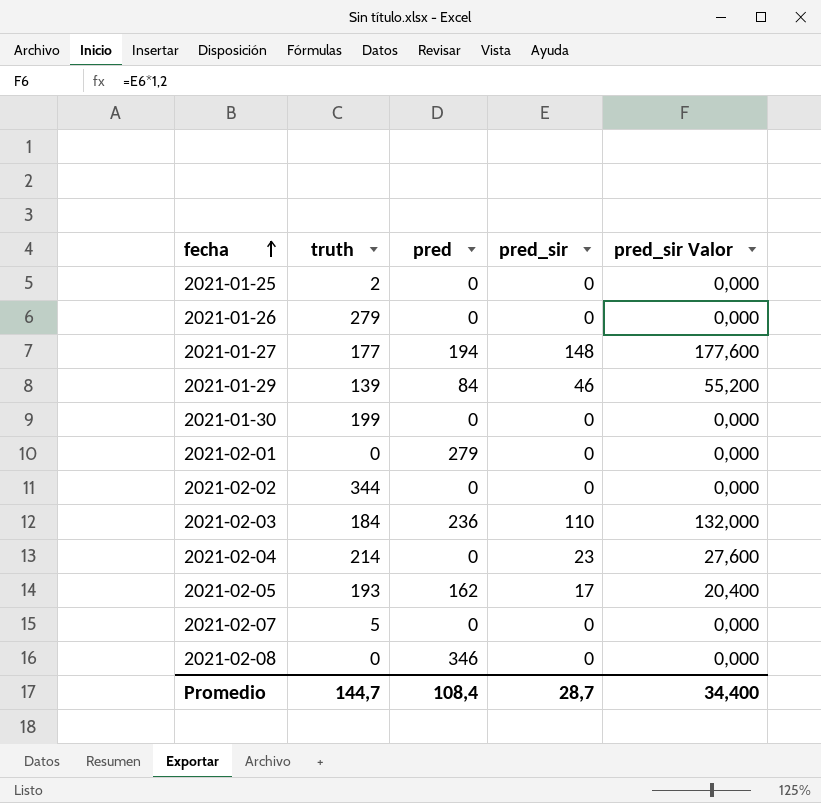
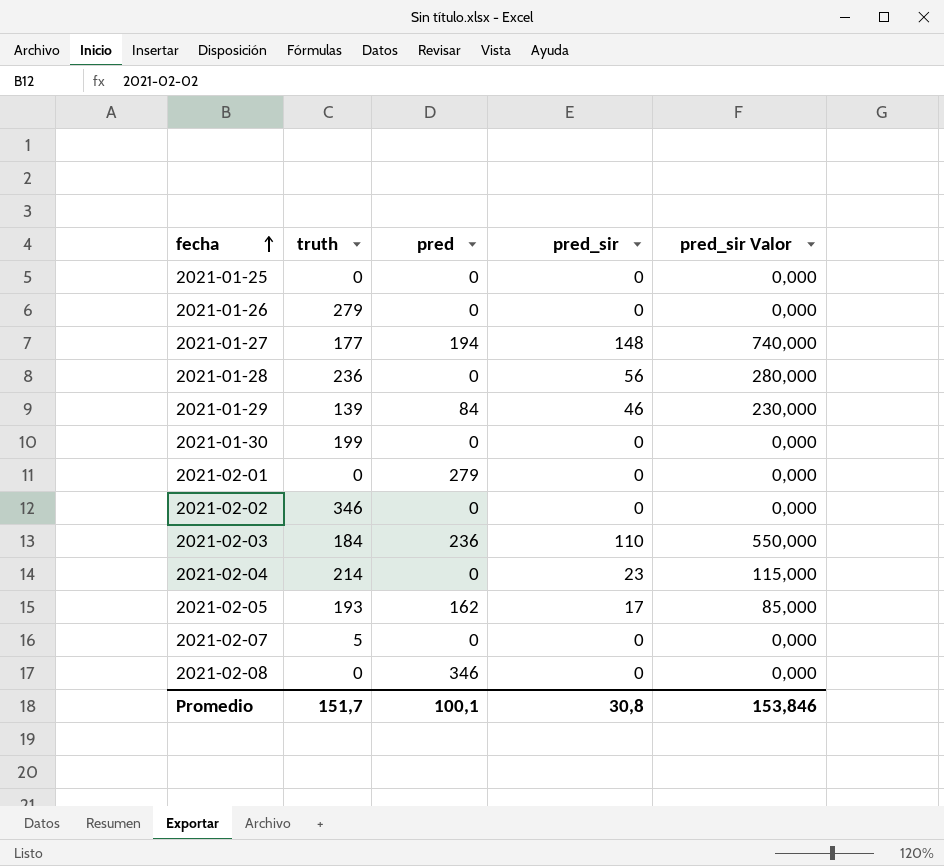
column pred_sir Valor | formula: [pred_sir] * 1,2 -> [pred_sir] * 5
2021-01-25 | truth: 2 -> 0
row 2021-01-28: none -> 236 | 0 | 56 | 280,000
2021-02-02 | truth: 344 -> 346
Promedio | truth: 144,7 -> 151,7
Promedio | pred: 108,4 -> 100,1
Promedio | pred_sir: 28,7 -> 30,8
Promedio | pred_sir Valor: 34,400 -> 153,846

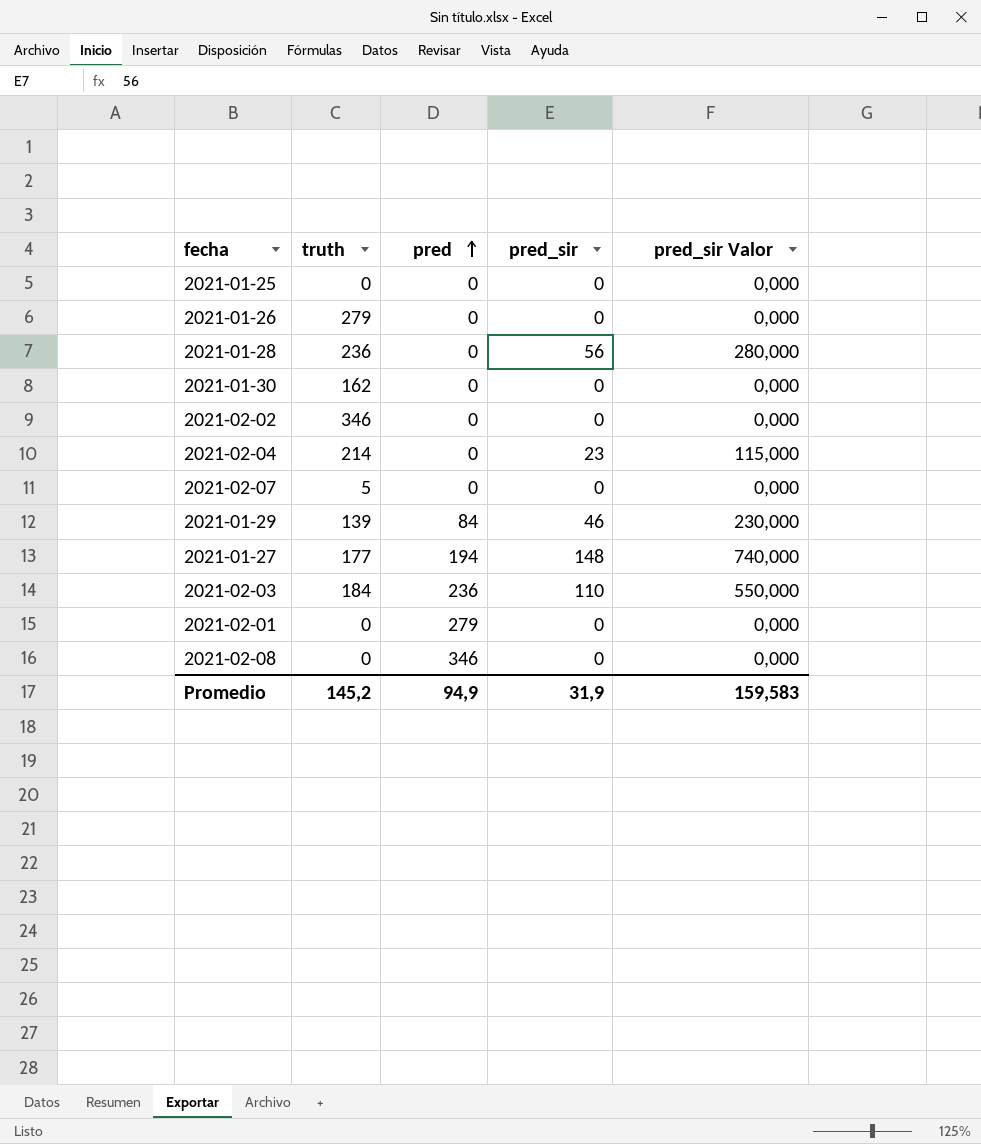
row order: fecha ascending -> pred ascending
row 2021-02-05: 193 | 162 | 17 | 85,000 -> none
2021-01-30 | truth: 199 -> 162
Promedio | truth: 151,7 -> 145,2
Promedio | pred: 100,1 -> 94,9
Promedio | pred_sir: 30,8 -> 31,9
Promedio | pred_sir Valor: 153,846 -> 159,583

